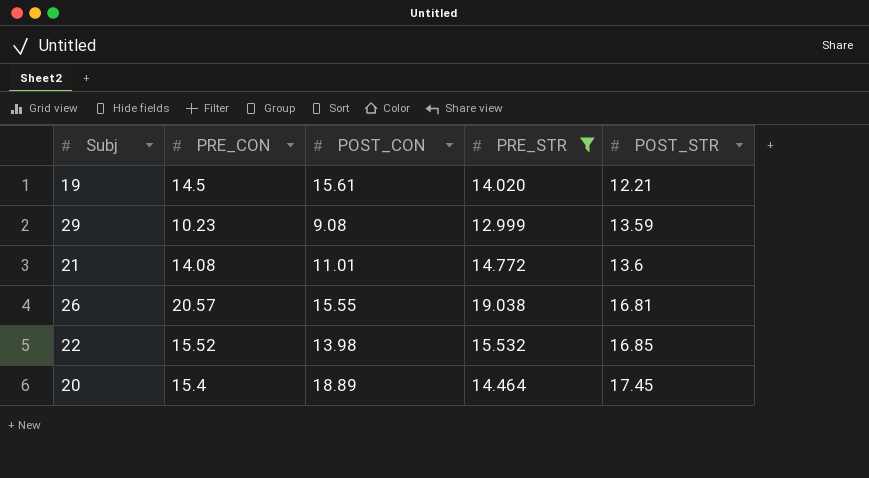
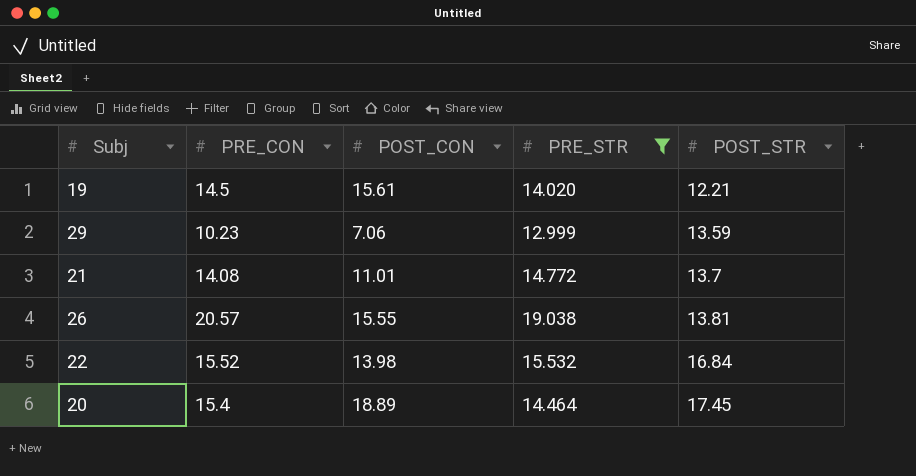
29 | POST_CON: 9.08 -> 7.06
21 | POST_STR: 13.6 -> 13.7
26 | POST_STR: 16.81 -> 13.81
22 | POST_STR: 16.85 -> 16.84

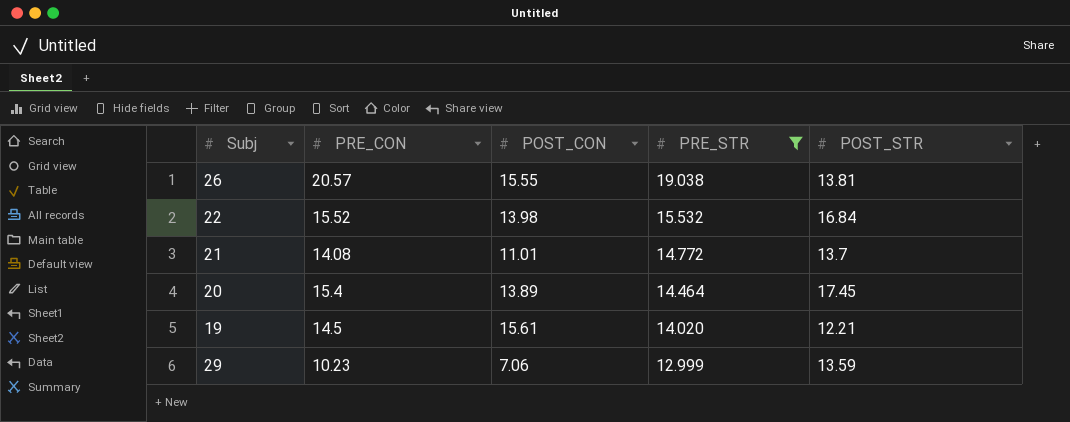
row order: POST_STR ascending -> PRE_STR descending
20 | POST_CON: 18.89 -> 13.89

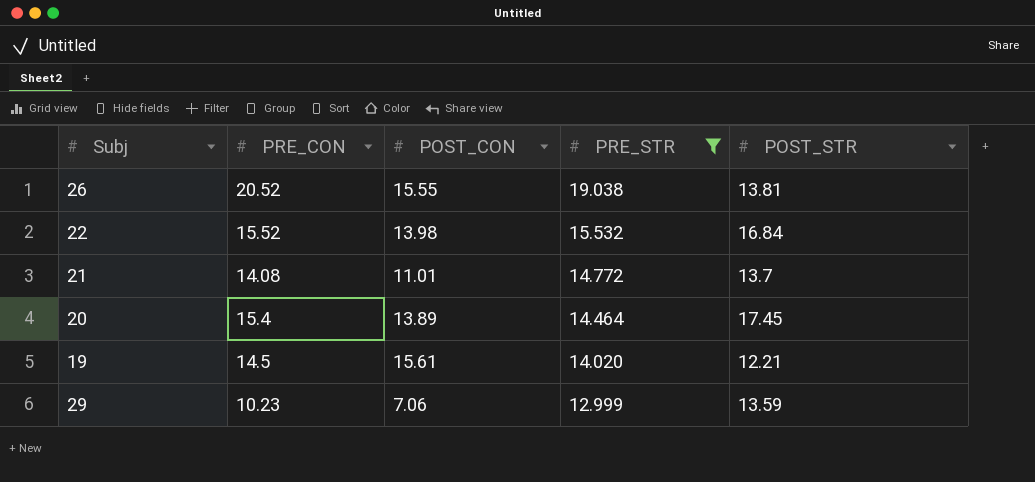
26 | PRE_CON: 20.57 -> 20.52

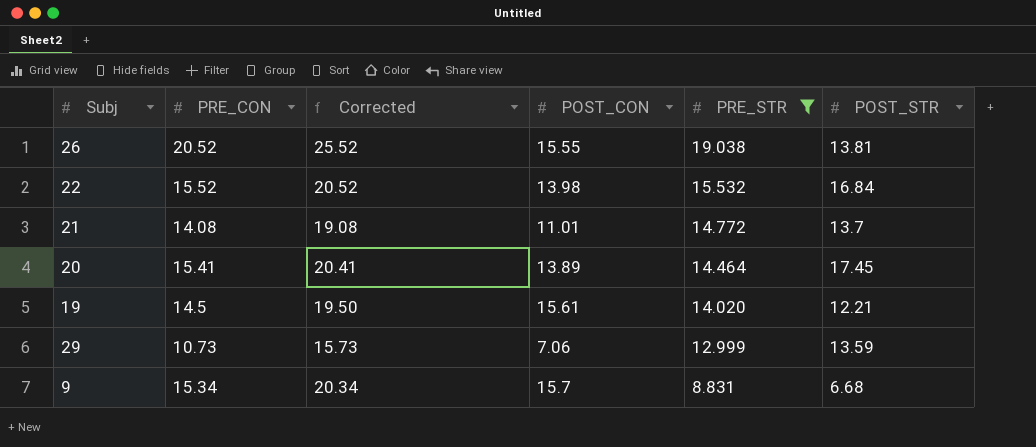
column Corrected | formula: none -> [PRE_CON] + 5
20 | PRE_CON: 15.4 -> 15.41
29 | PRE_CON: 10.23 -> 10.73
row 9: none -> 15.34 | 20.34 | 15.7 | 8.831 | 6.68

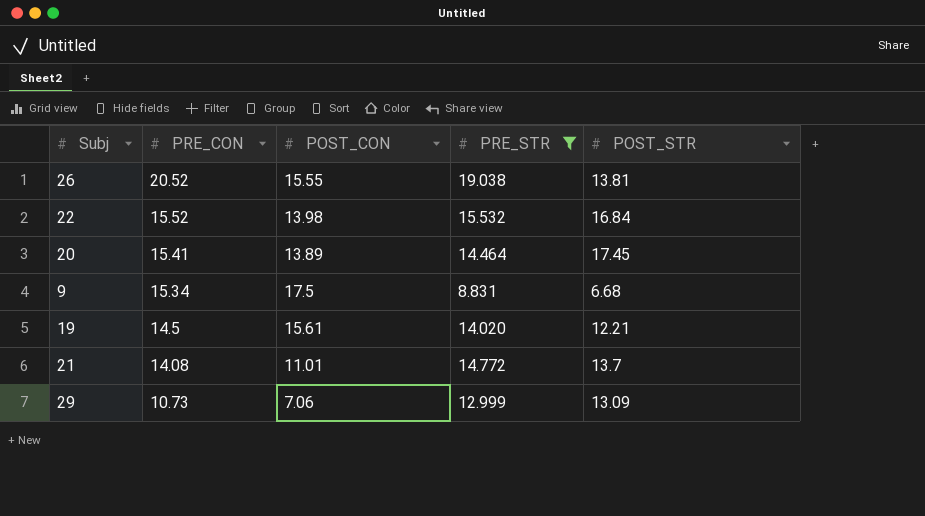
row order: PRE_STR descending -> PRE_CON descending
column Corrected | formula: [PRE_CON] + 5 -> none
9 | POST_CON: 15.7 -> 17.5
29 | POST_STR: 13.59 -> 13.09

